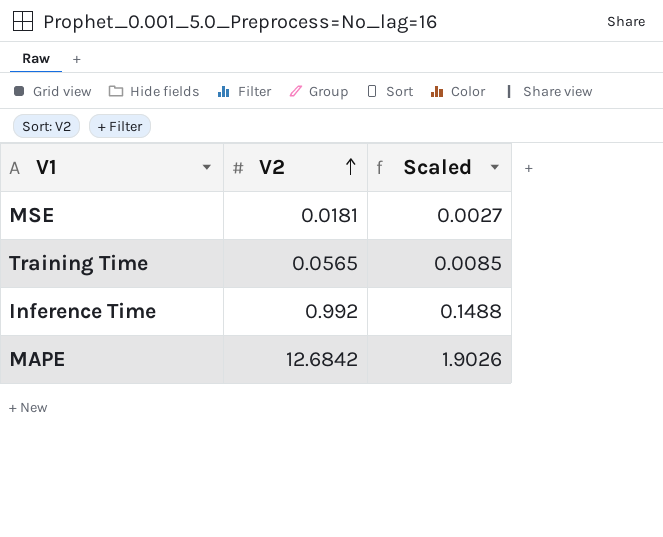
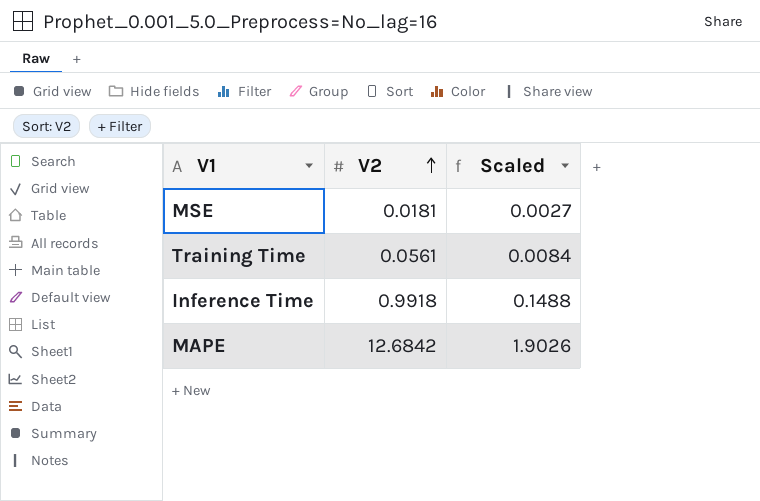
Training Time | V2: 0.0565 -> 0.0561
Training Time | Scaled: 0.0085 -> 0.0084
Inference Time | V2: 0.992 -> 0.9918

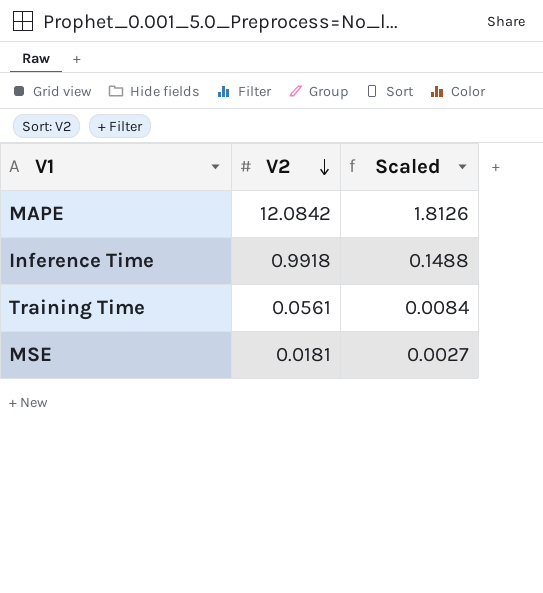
row order: V2 ascending -> V2 descending
MAPE | V2: 12.6842 -> 12.0842
MAPE | Scaled: 1.9026 -> 1.8126

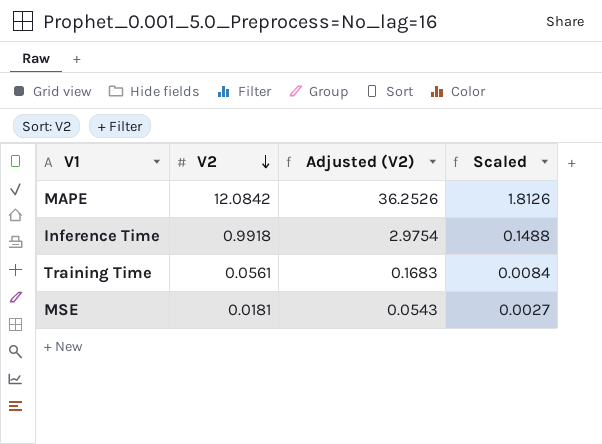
column Adjusted (V2) | formula: none -> [V2] * 3

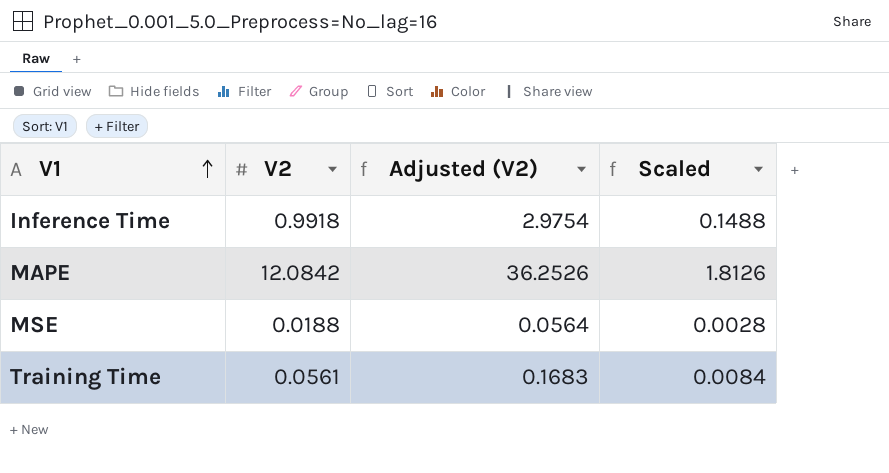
row order: V2 descending -> V1 ascending
MSE | V2: 0.0181 -> 0.0188
MSE | Adjusted (V2): 0.0543 -> 0.0564
MSE | Scaled: 0.0027 -> 0.0028

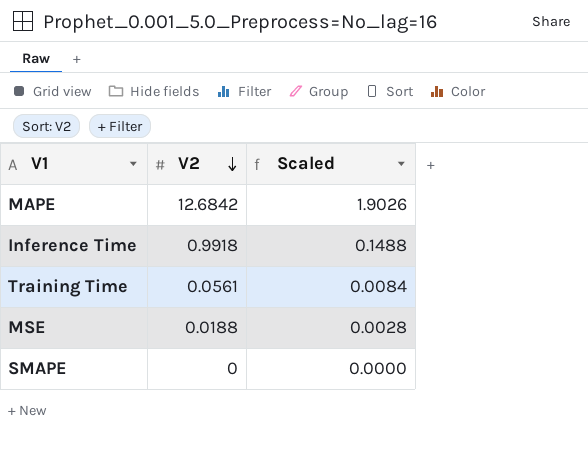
row order: V1 ascending -> V2 descending
column Adjusted (V2) | formula: [V2] * 3 -> none
MAPE | V2: 12.0842 -> 12.6842
MAPE | Scaled: 1.8126 -> 1.9026
row SMAPE: none -> 0 | 0.0000

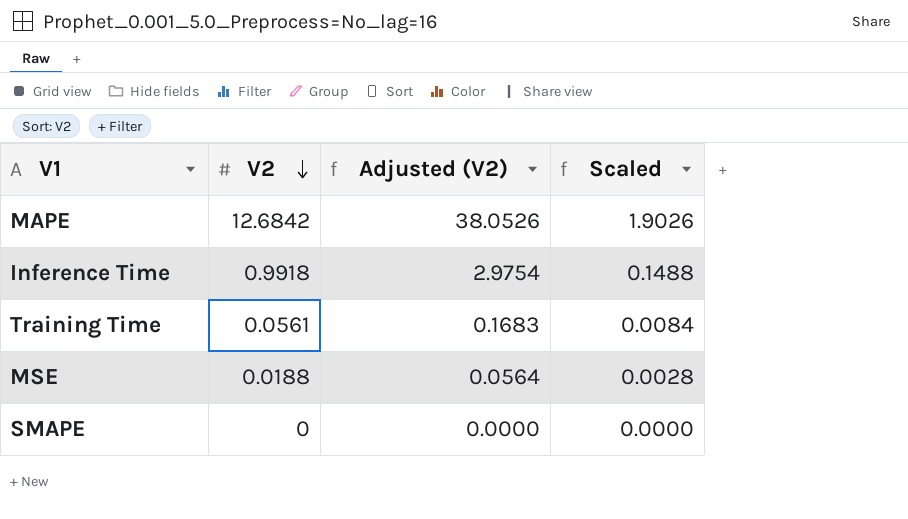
column Adjusted (V2) | formula: none -> [V2] * 3

